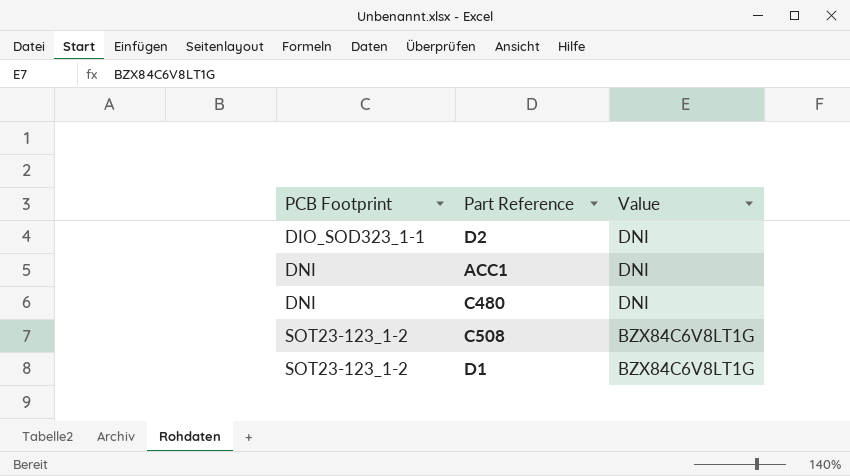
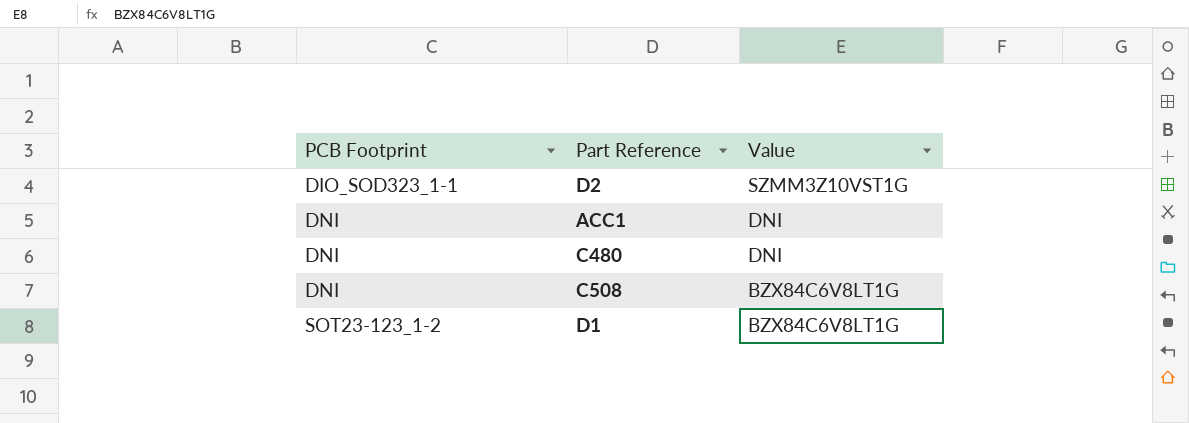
D2 | Value: DNI -> SZMM3Z10VST1G
C508 | PCB Footprint: SOT23-123_1-2 -> DNI

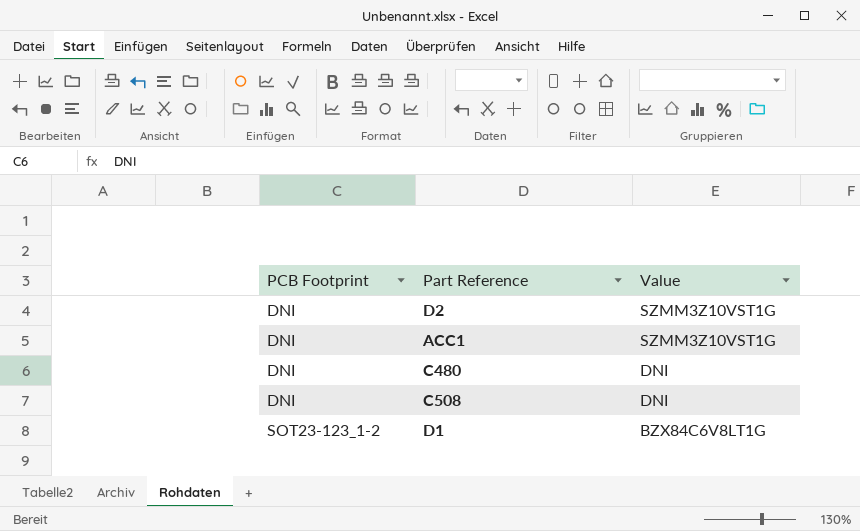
D2 | PCB Footprint: DIO_SOD323_1-1 -> DNI
ACC1 | Value: DNI -> SZMM3Z10VST1G
C508 | Value: BZX84C6V8LT1G -> DNI

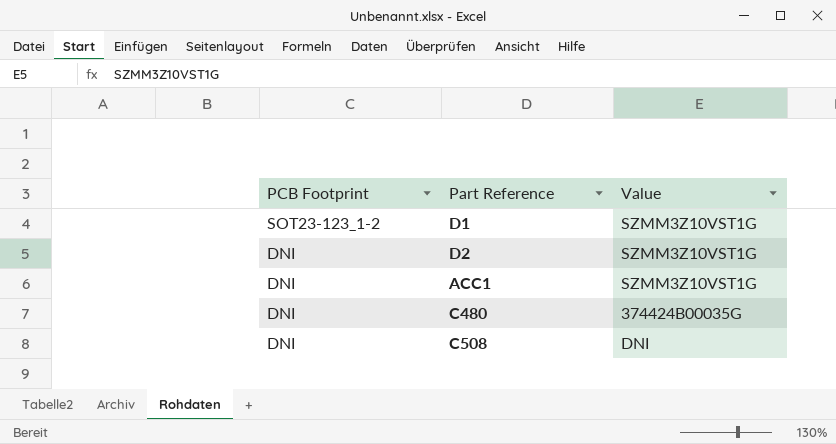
row order: PCB Footprint ascending -> PCB Footprint descending
D1 | Value: BZX84C6V8LT1G -> SZMM3Z10VST1G
C480 | Value: DNI -> 374424B00035G

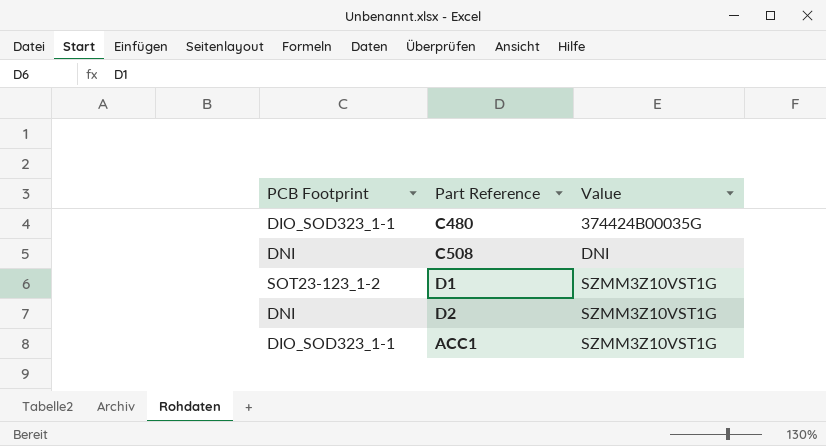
row order: PCB Footprint descending -> Value ascending
C480 | PCB Footprint: DNI -> DIO_SOD323_1-1
ACC1 | PCB Footprint: DNI -> DIO_SOD323_1-1

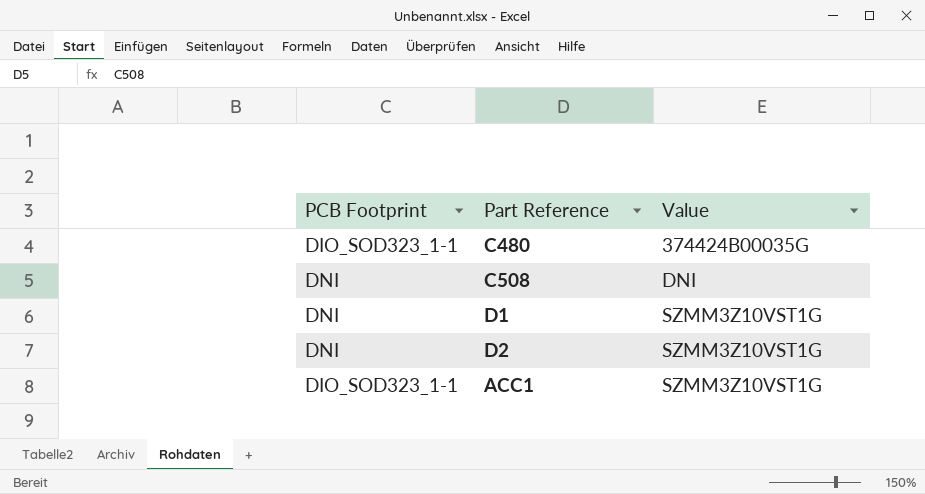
D1 | PCB Footprint: SOT23-123_1-2 -> DNI

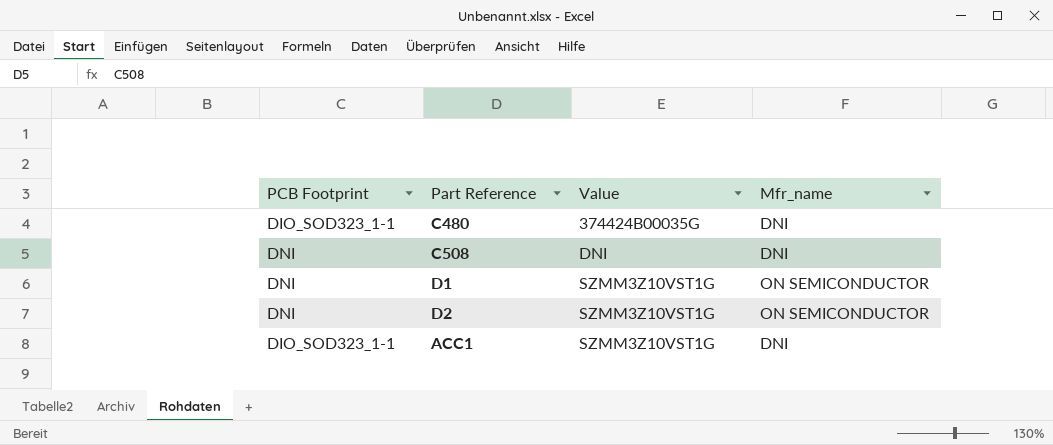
column Mfr_name | position: none -> 4

